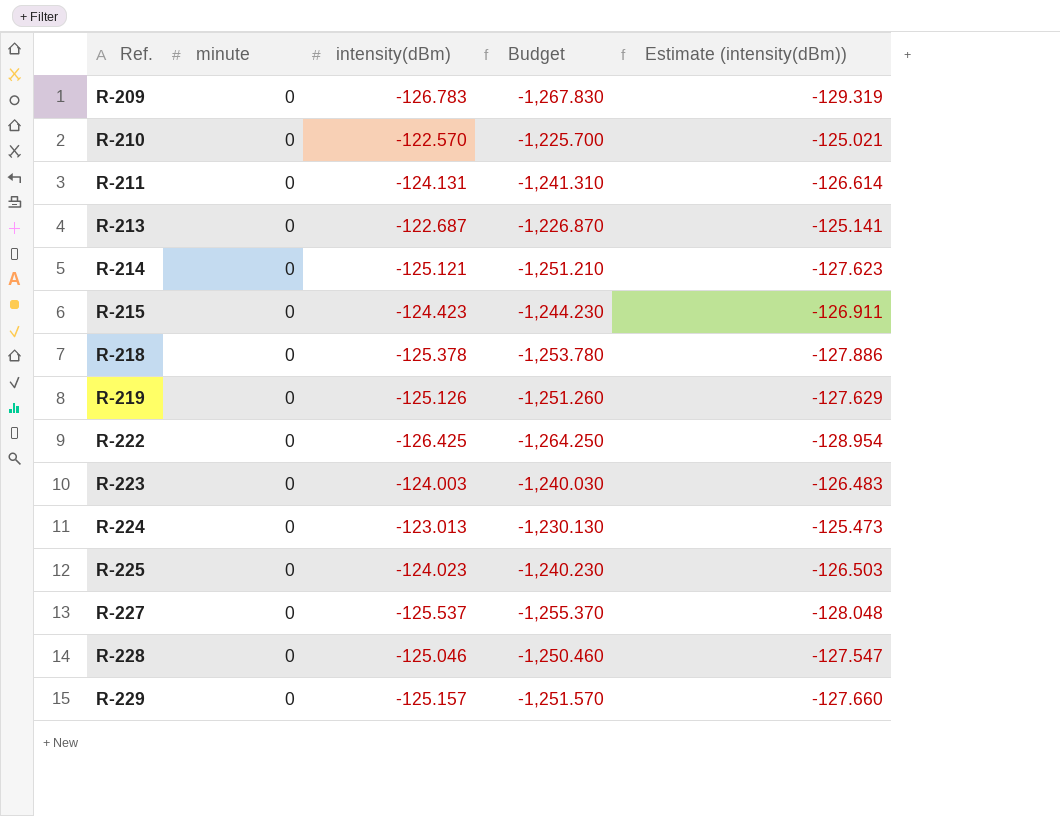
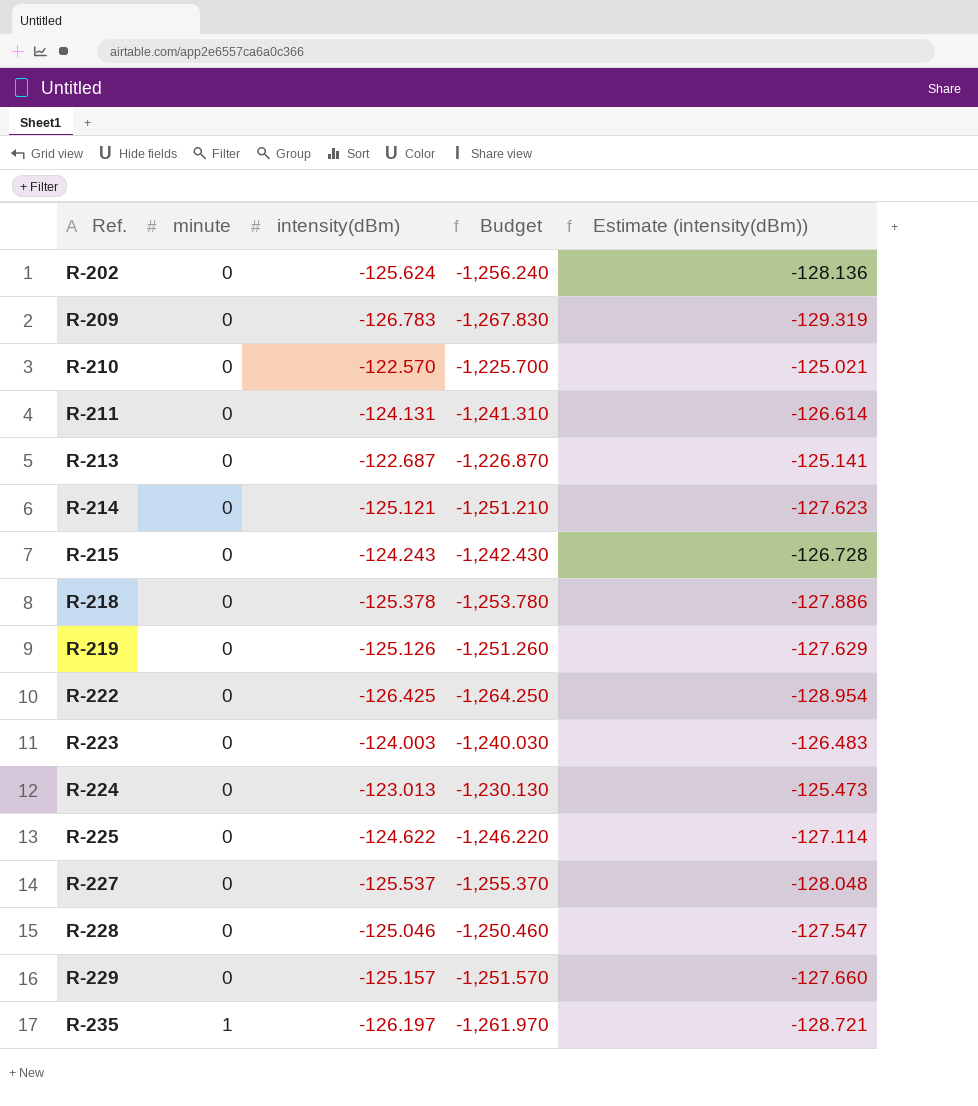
row R-202: none -> 0 | -125.624 | -1,256.240 | -128.136
R-215 | intensity(dBm): -124.423 -> -124.243
R-215 | Budget: -1,244.230 -> -1,242.430
R-215 | Estimate (intensity(dBm)): -126.911 -> -126.728
R-225 | intensity(dBm): -124.023 -> -124.622
R-225 | Budget: -1,240.230 -> -1,246.220
R-225 | Estimate (intensity(dBm)): -126.503 -> -127.114
row R-235: none -> 1 | -126.197 | -1,261.970 | -128.721

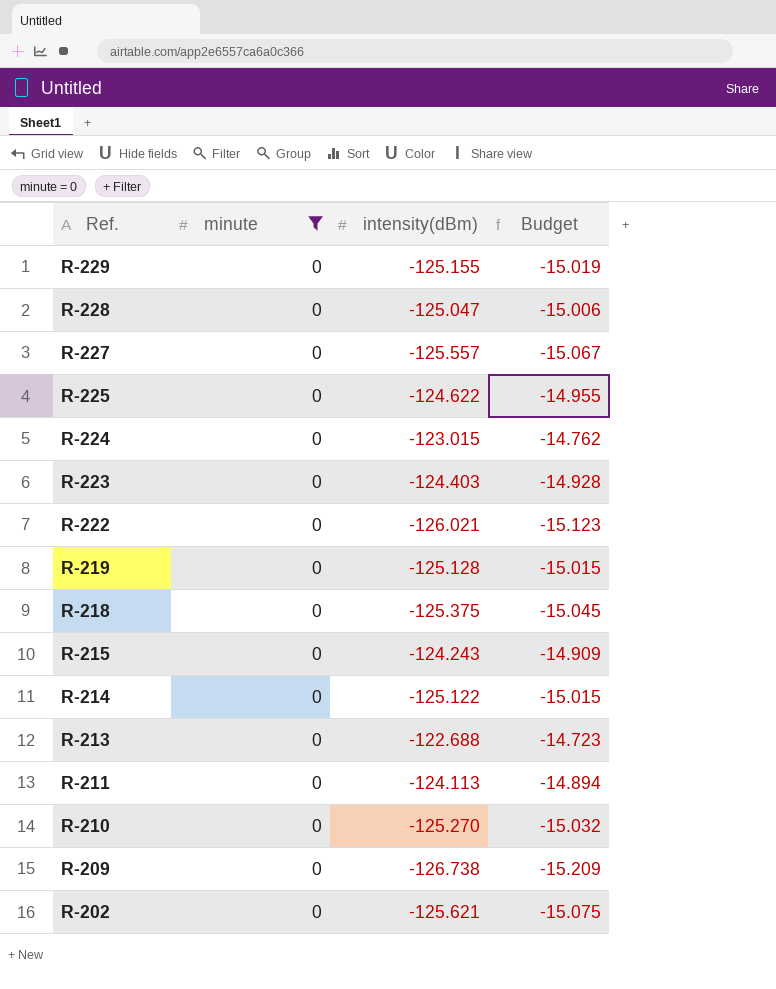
filter: none -> minute = 0
row order: Ref. ascending -> Ref. descending
column Estimate (intensity(dBm)) | formula: [intensity(dBm)] * 1.02 -> none
column Budget | formula: [intensity(dBm)] * 10 -> [intensity(dBm)] * 0.12
R-229 | intensity(dBm): -125.157 -> -125.155
R-228 | intensity(dBm): -125.046 -> -125.047
R-227 | intensity(dBm): -125.537 -> -125.557
R-224 | intensity(dBm): -123.013 -> -123.015
R-223 | intensity(dBm): -124.003 -> -124.403
R-222 | intensity(dBm): -126.425 -> -126.021
R-219 | intensity(dBm): -125.126 -> -125.128
R-218 | intensity(dBm): -125.378 -> -125.375
R-214 | intensity(dBm): -125.121 -> -125.122
R-213 | intensity(dBm): -122.687 -> -122.688
R-211 | intensity(dBm): -124.131 -> -124.113
R-210 | intensity(dBm): -122.570 -> -125.270
R-209 | intensity(dBm): -126.783 -> -126.738
R-202 | intensity(dBm): -125.624 -> -125.621

